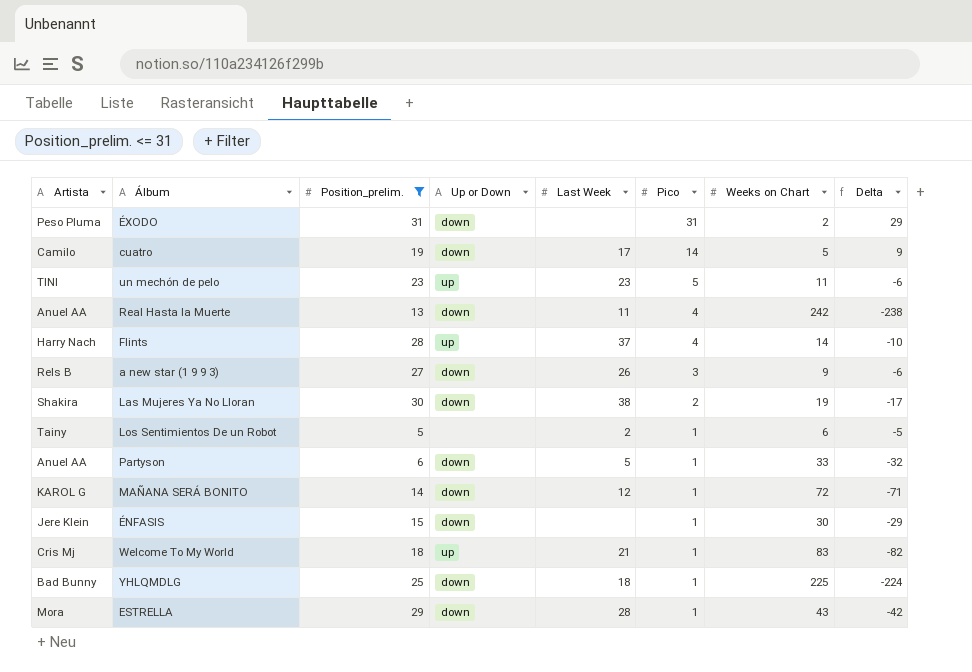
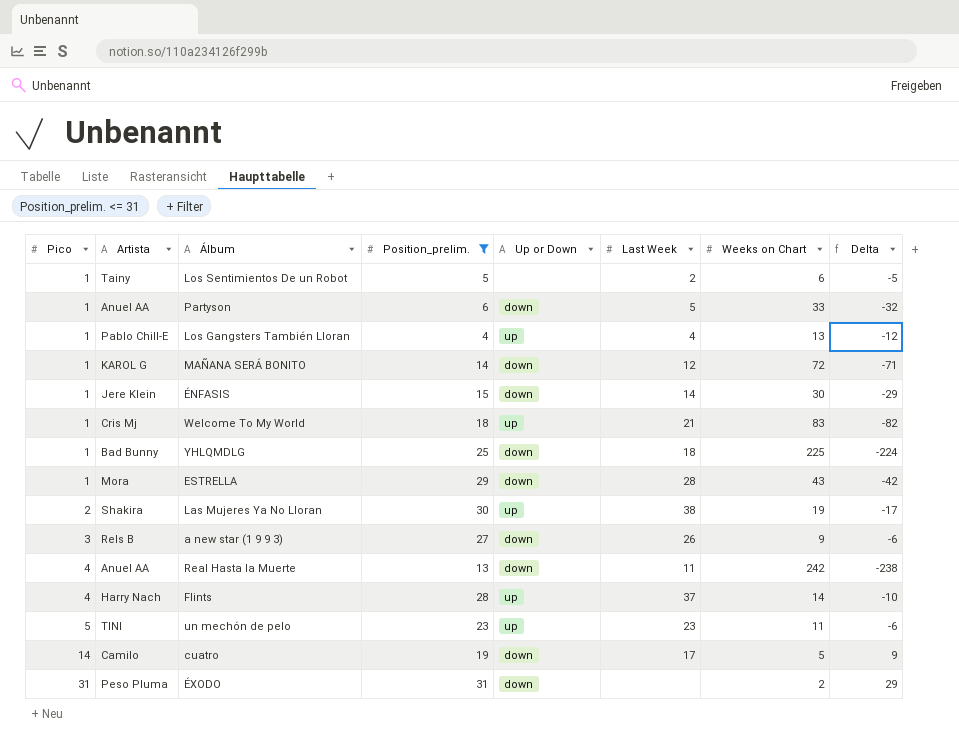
row order: Pico descending -> Pico ascending
column Pico | position: 6 -> 1
row Los Gangsters También Lloran: none -> 1 | Pablo Chill-E | 4 | up | 4 | 13 | -12
ÉNFASIS | Last Week: none -> 14
Las Mujeres Ya No Lloran | Up or Down: down -> up

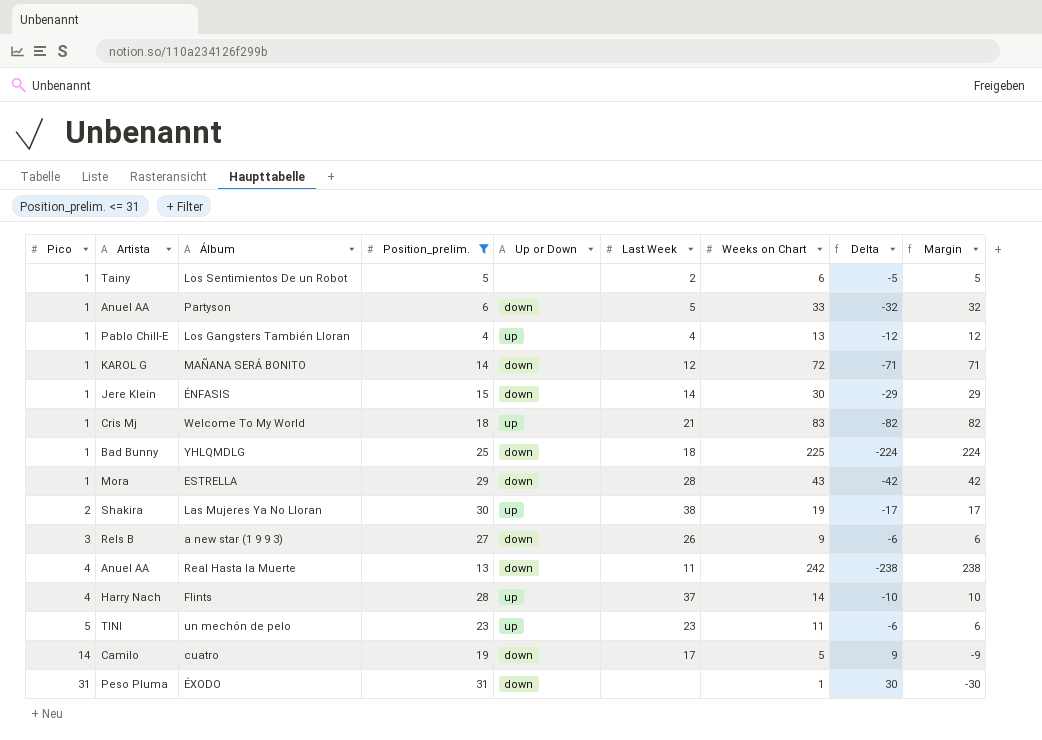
column Margin | formula: none -> [Weeks on Chart] - [Pico]
ÉXODO | Weeks on Chart: 2 -> 1
ÉXODO | Delta: 29 -> 30

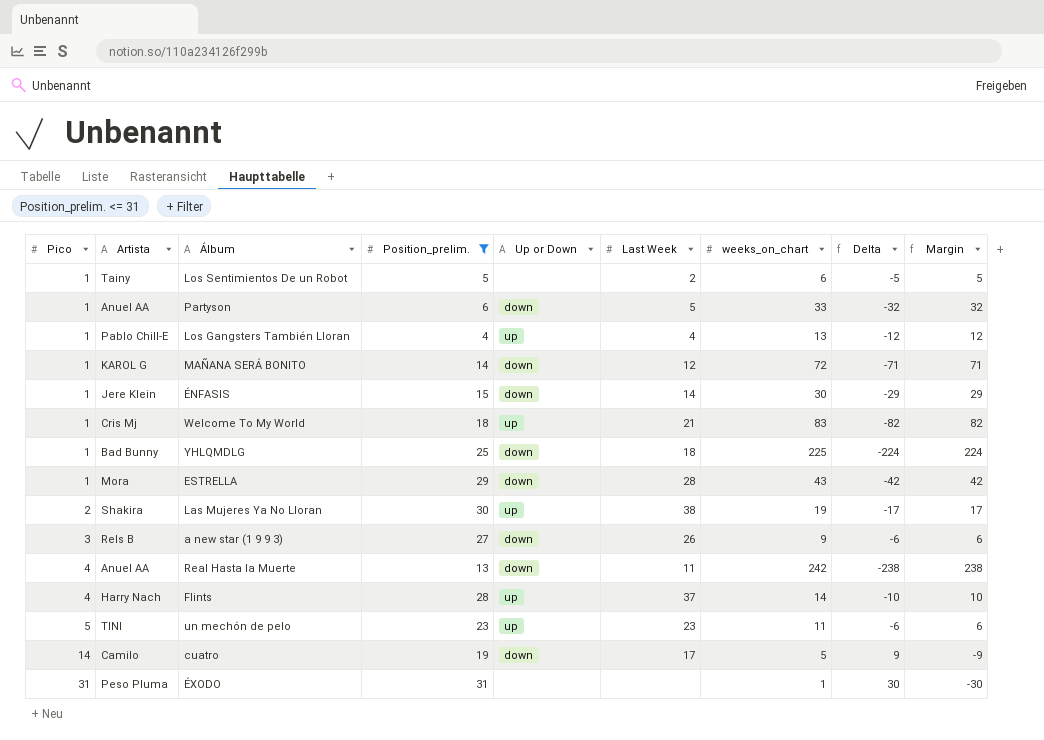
column name: Weeks on Chart -> weeks_on_chart
ÉXODO | Up or Down: down -> none

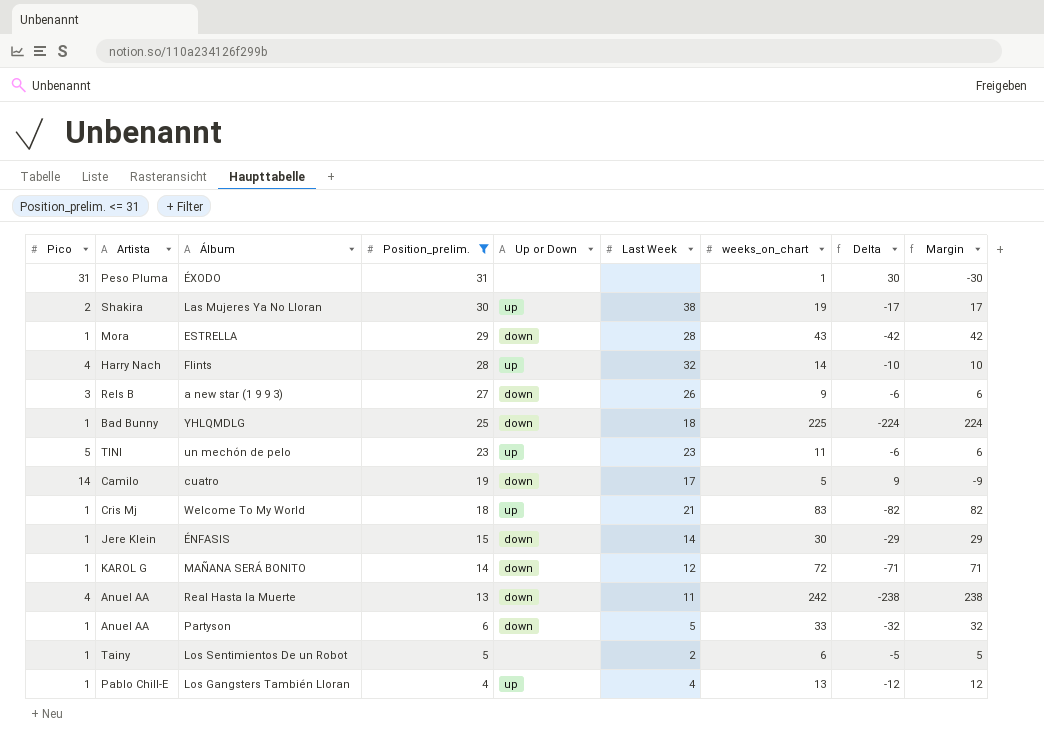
row order: Pico ascending -> Position_prelim. descending
Flints | Last Week: 37 -> 32

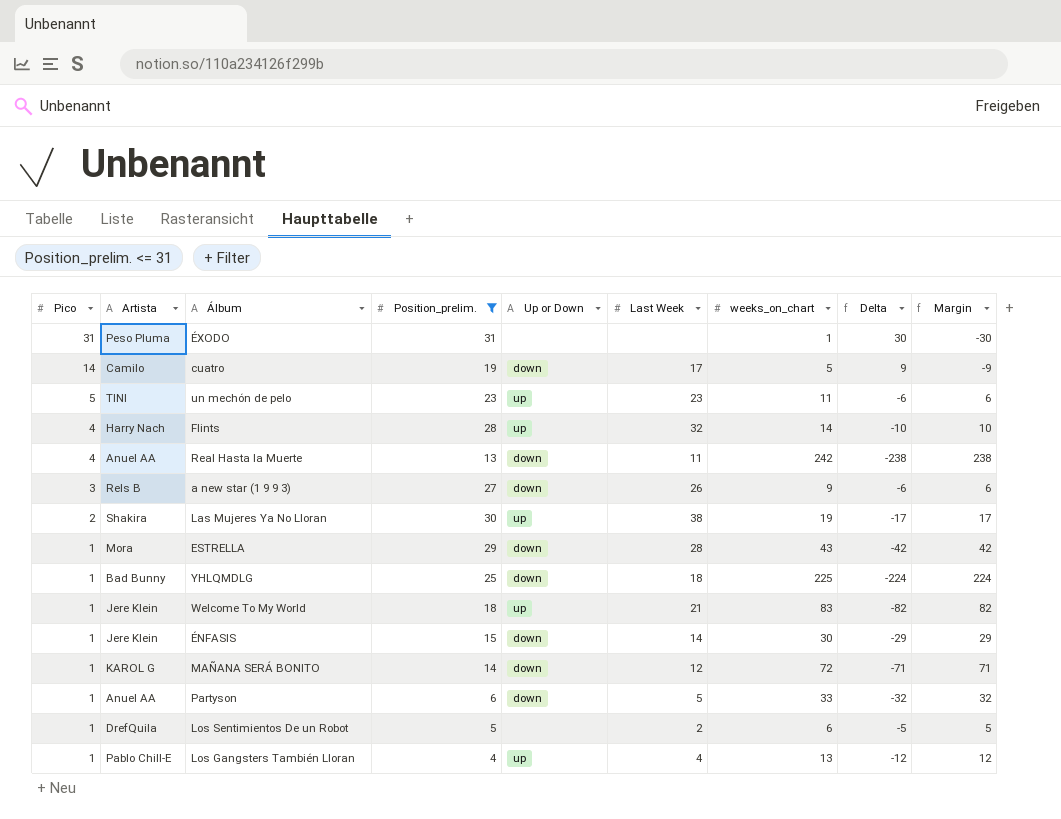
row order: Position_prelim. descending -> Pico descending
Welcome To My World | Artista: Cris Mj -> Jere Klein
Los Sentimientos De un Robot | Artista: Tainy -> DrefQuila

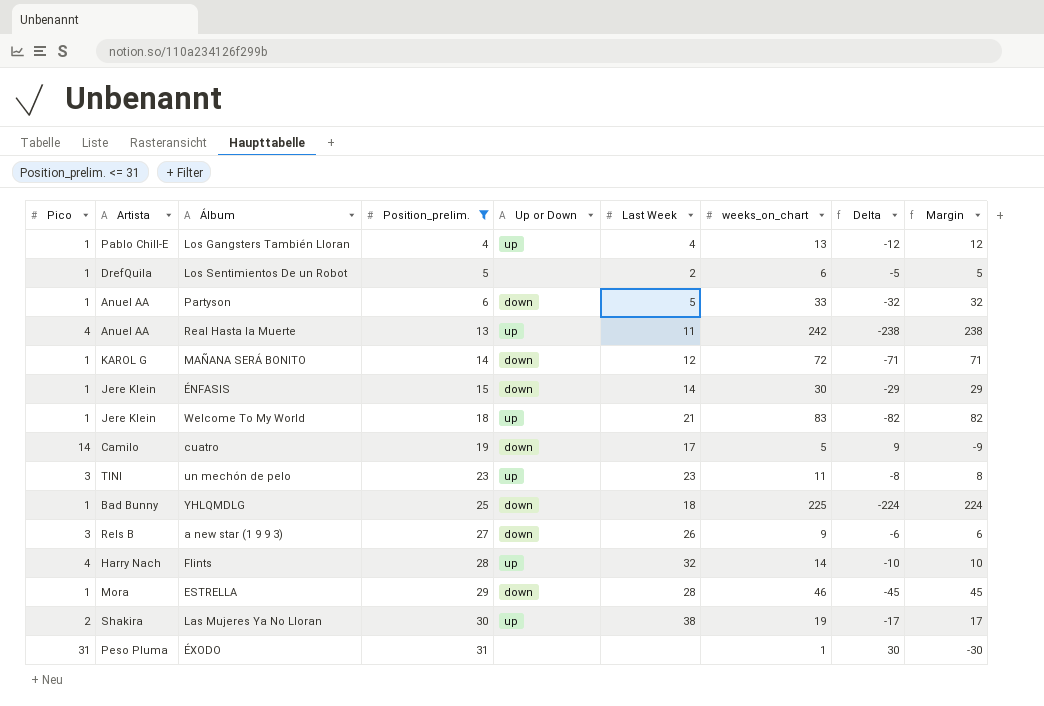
row order: Pico descending -> Position_prelim. ascending
Real Hasta la Muerte | Up or Down: down -> up
un mechón de pelo | Pico: 5 -> 3
un mechón de pelo | Delta: -6 -> -8
un mechón de pelo | Margin: 6 -> 8
ESTRELLA | weeks_on_chart: 43 -> 46
ESTRELLA | Delta: -42 -> -45
ESTRELLA | Margin: 42 -> 45

